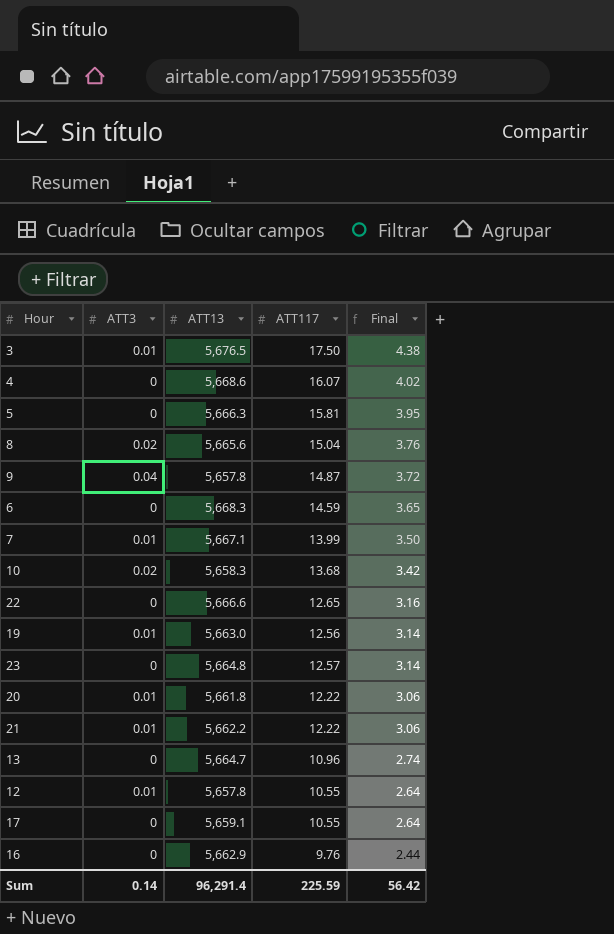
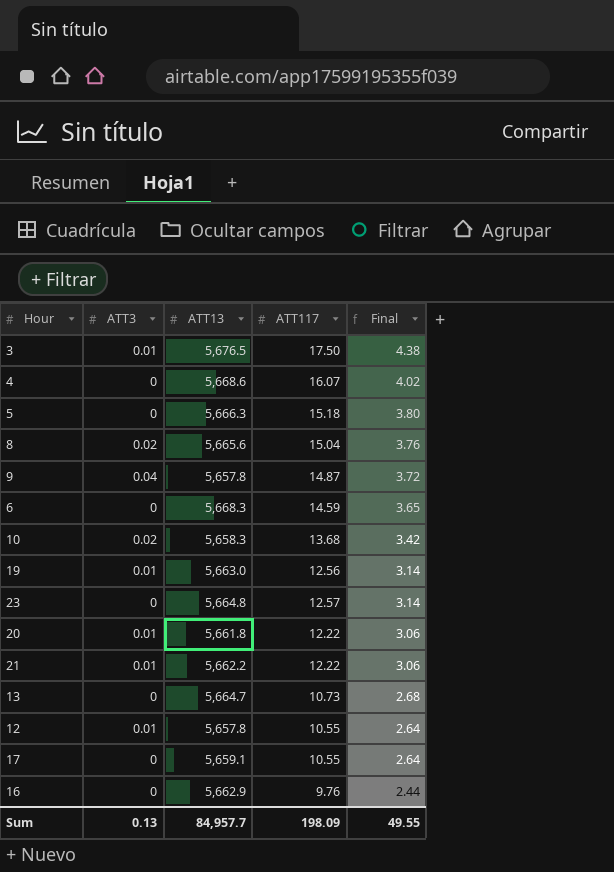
row 7: 0.01 | 5,667.1 | 13.99 | 3.50 -> none
row 22: 0 | 5,666.6 | 12.65 | 3.16 -> none
5 | ATT117: 15.81 -> 15.18
5 | Final: 3.95 -> 3.80
13 | ATT117: 10.96 -> 10.73
13 | Final: 2.74 -> 2.68
Sum | ATT3: 0.14 -> 0.13
Sum | ATT13: 96,291.4 -> 84,957.7
Sum | ATT117: 225.59 -> 198.09
Sum | Final: 56.42 -> 49.55

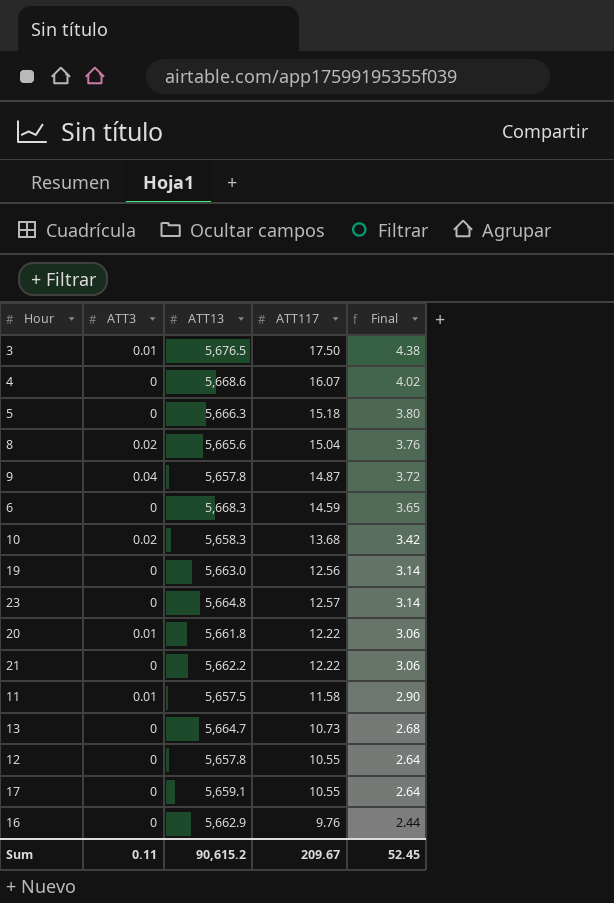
19 | ATT3: 0.01 -> 0
21 | ATT3: 0.01 -> 0
row 11: none -> 0.01 | 5,657.5 | 11.58 | 2.90
12 | ATT3: 0.01 -> 0
Sum | ATT3: 0.13 -> 0.11
Sum | ATT13: 84,957.7 -> 90,615.2
Sum | ATT117: 198.09 -> 209.67
Sum | Final: 49.55 -> 52.45

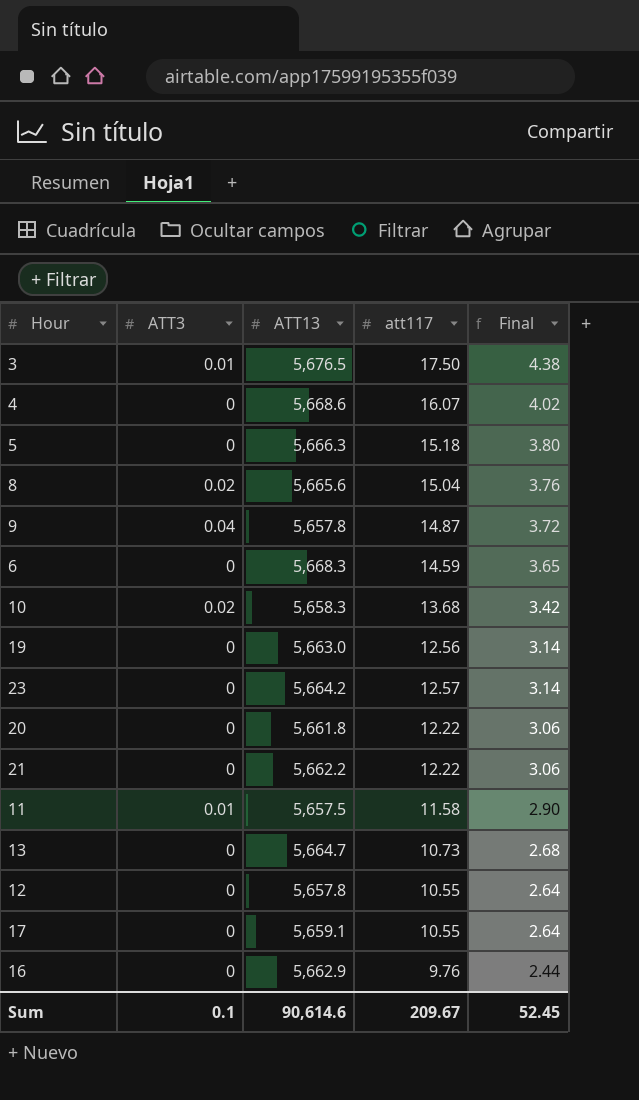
column name: ATT117 -> att117
23 | ATT13: 5,664.8 -> 5,664.2
20 | ATT3: 0.01 -> 0
Sum | ATT3: 0.11 -> 0.1
Sum | ATT13: 90,615.2 -> 90,614.6

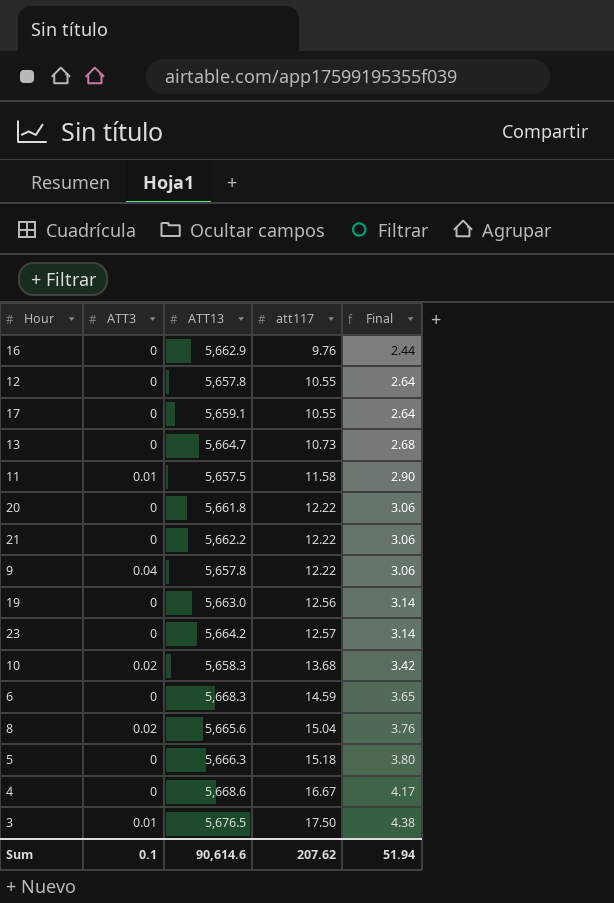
row order: Final descending -> att117 ascending
9 | att117: 14.87 -> 12.22
9 | Final: 3.72 -> 3.06
4 | att117: 16.07 -> 16.67
4 | Final: 4.02 -> 4.17
Sum | att117: 209.67 -> 207.62
Sum | Final: 52.45 -> 51.94

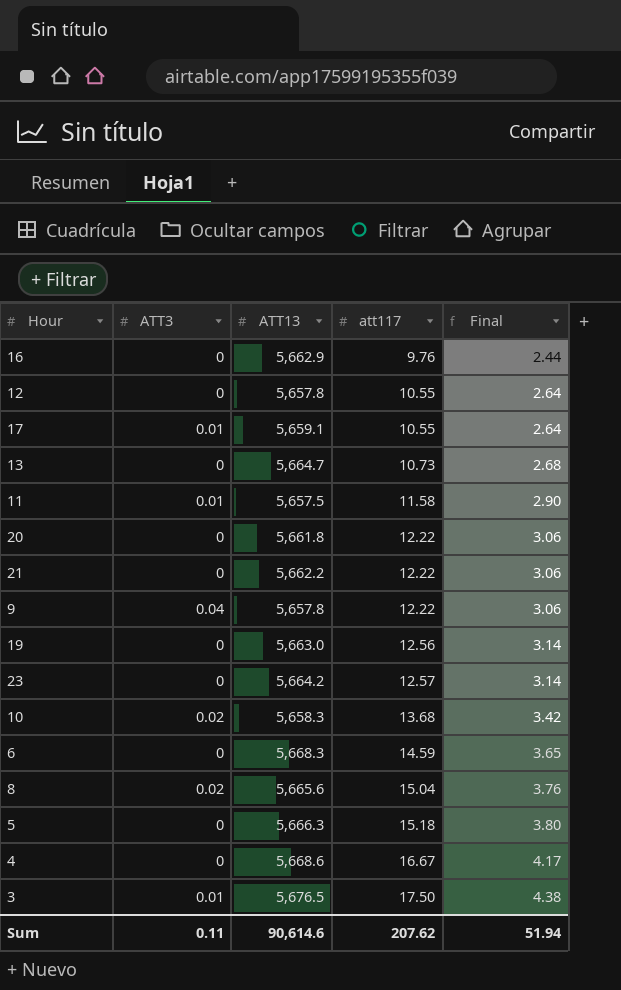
17 | ATT3: 0 -> 0.01
Sum | ATT3: 0.1 -> 0.11

